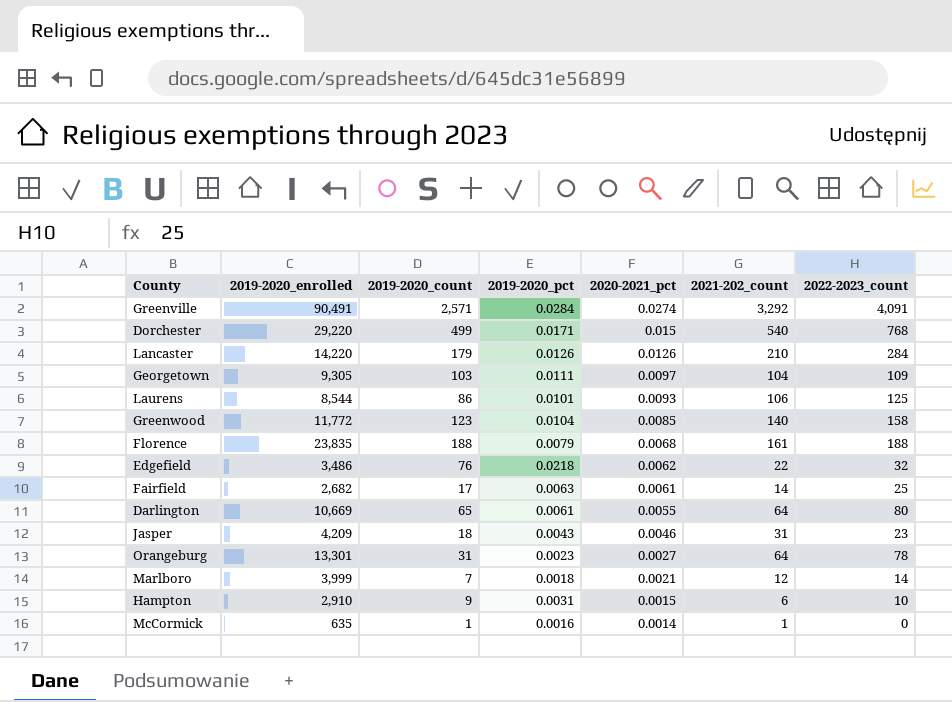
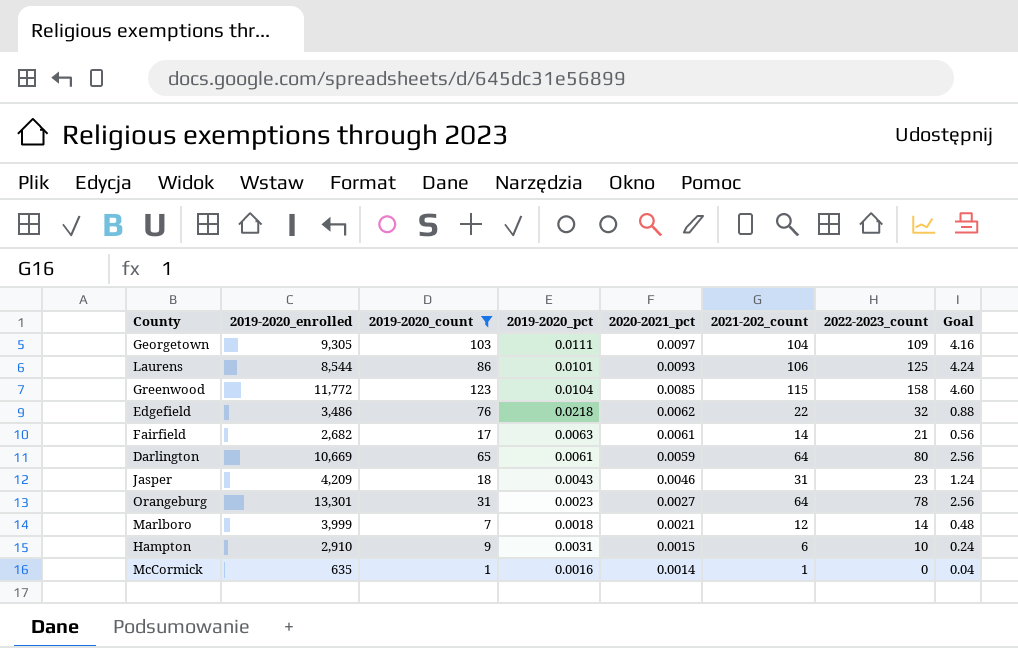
filter: none -> 2019-2020_count <= 123
column Goal | formula: none -> [2021-202_count] * 0.04
Greenwood | 2021-202_count: 140 -> 115
Fairfield | 2022-2023_count: 25 -> 21
Darlington | 2020-2021_pct: 0.0055 -> 0.0059

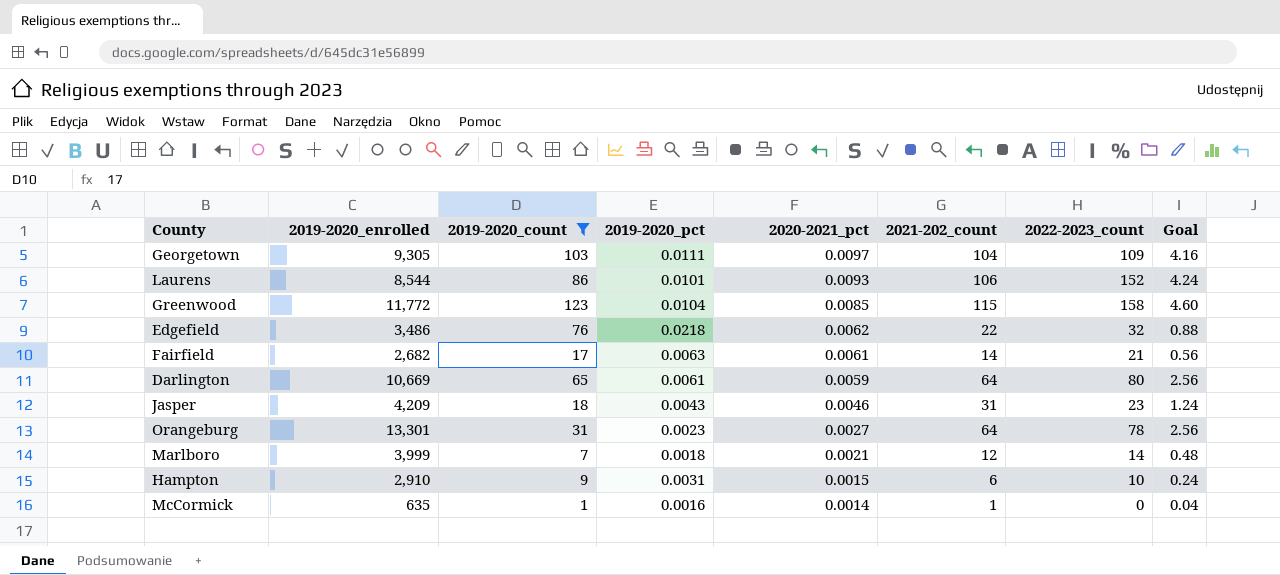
Laurens | 2022-2023_count: 125 -> 152

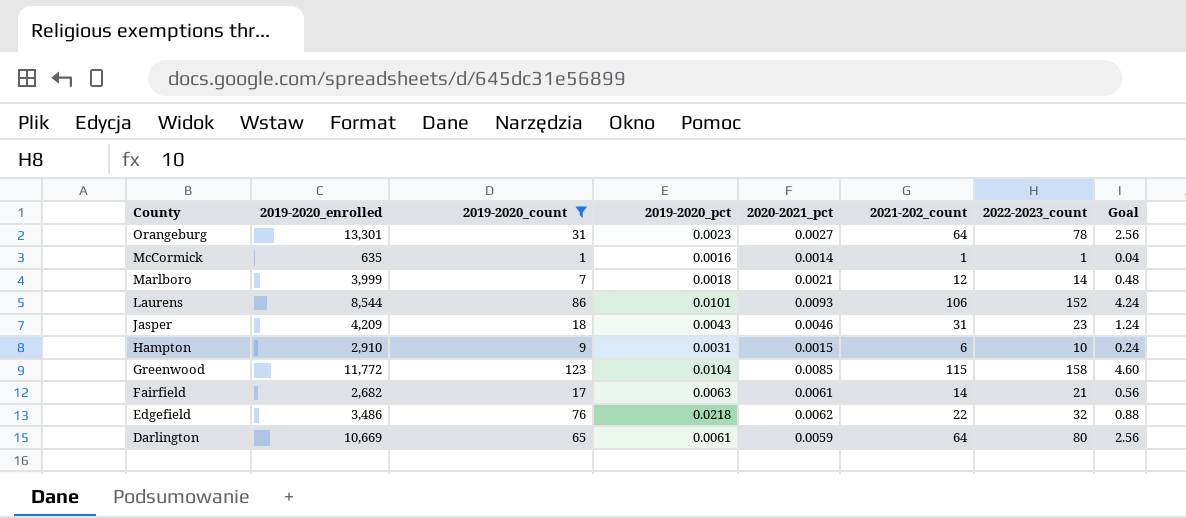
row order: 2020-2021_pct descending -> County descending
row Georgetown: 9,305 | 103 | 0.0111 | 0.0097 | 104 | 109 | 4.16 -> none
McCormick | 2022-2023_count: 0 -> 1

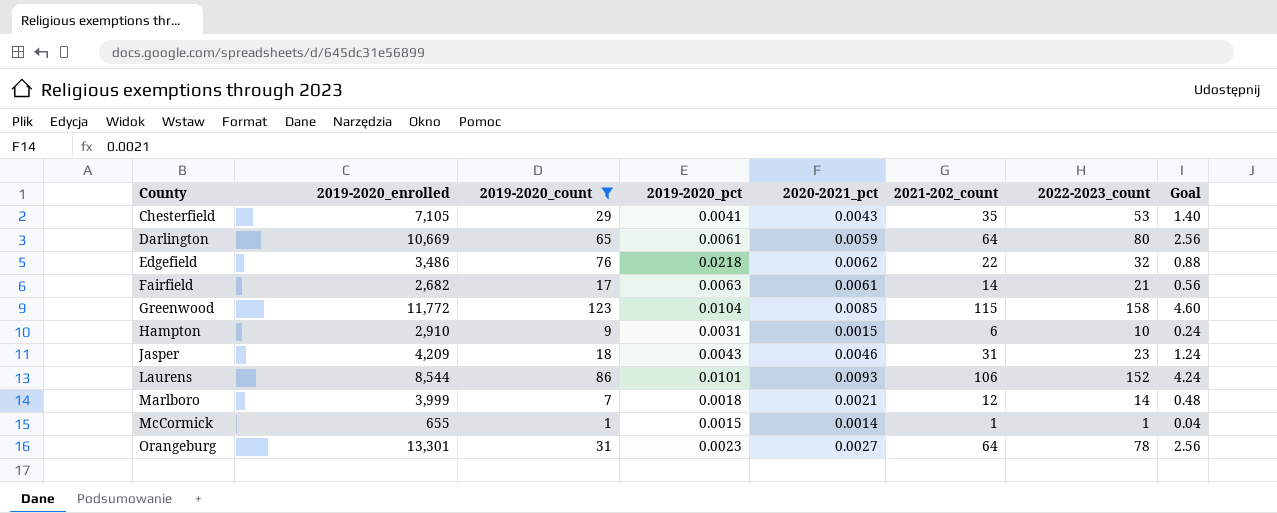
row order: County descending -> County ascending
row Chesterfield: none -> 7,105 | 29 | 0.0041 | 0.0043 | 35 | 53 | 1.40
McCormick | 2019-2020_enrolled: 635 -> 655
McCormick | 2019-2020_pct: 0.0016 -> 0.0015

